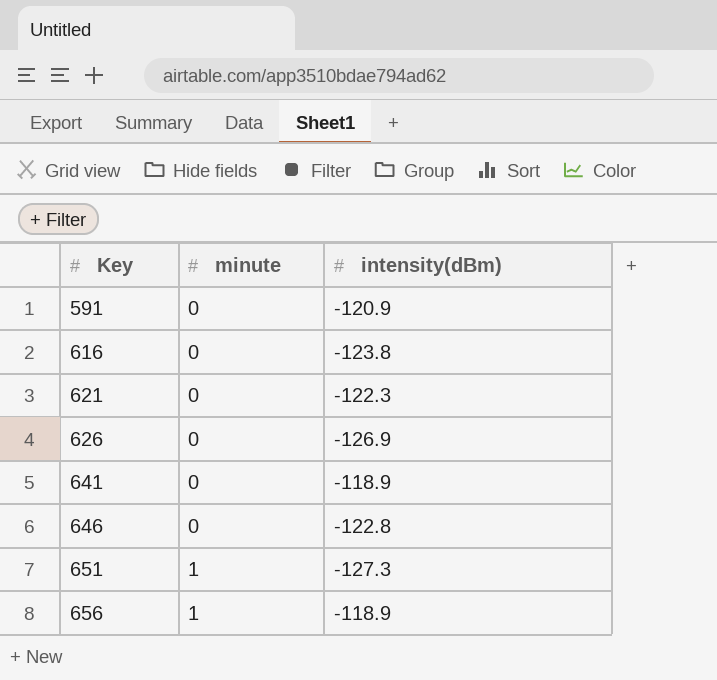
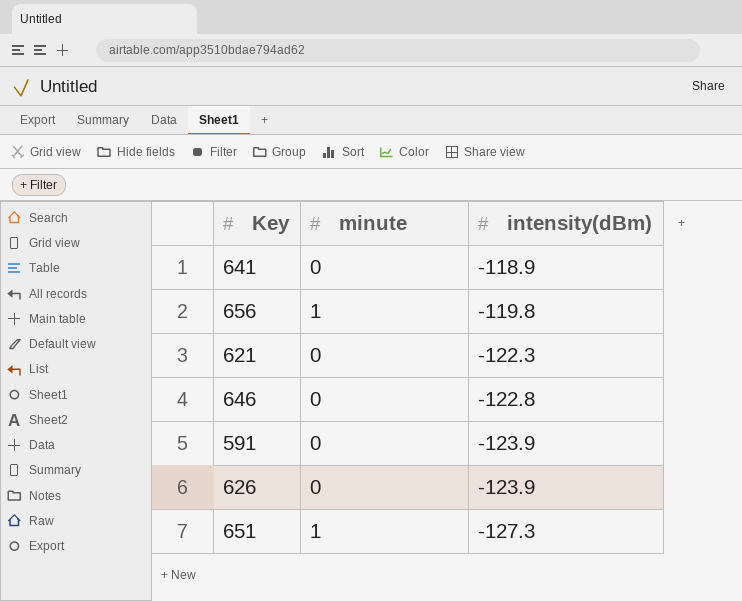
row order: Key ascending -> intensity(dBm) descending
row 616: 0 | -123.8 -> none
656 | intensity(dBm): -118.9 -> -119.8
591 | intensity(dBm): -120.9 -> -123.9
626 | intensity(dBm): -126.9 -> -123.9

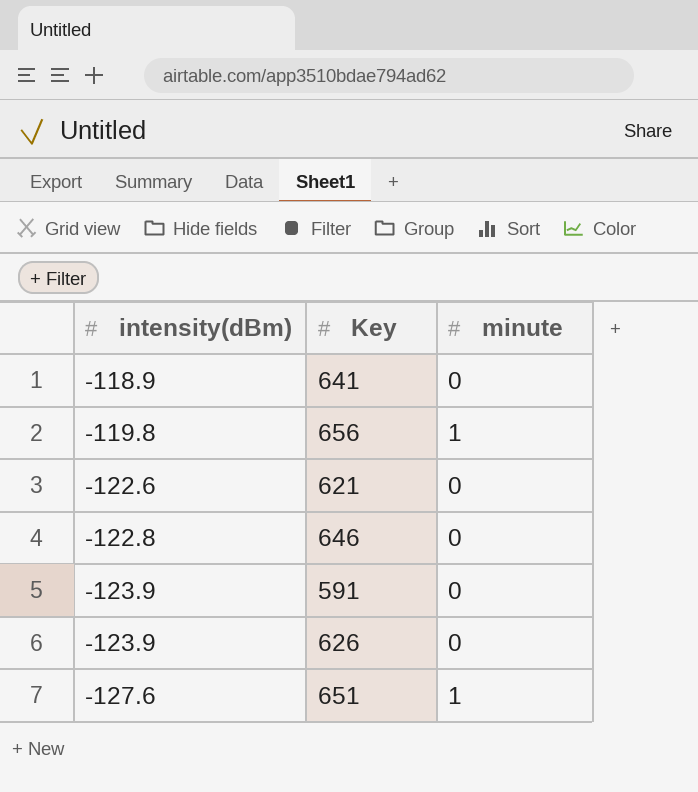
column intensity(dBm) | position: 3 -> 1
621 | intensity(dBm): -122.3 -> -122.6
651 | intensity(dBm): -127.3 -> -127.6

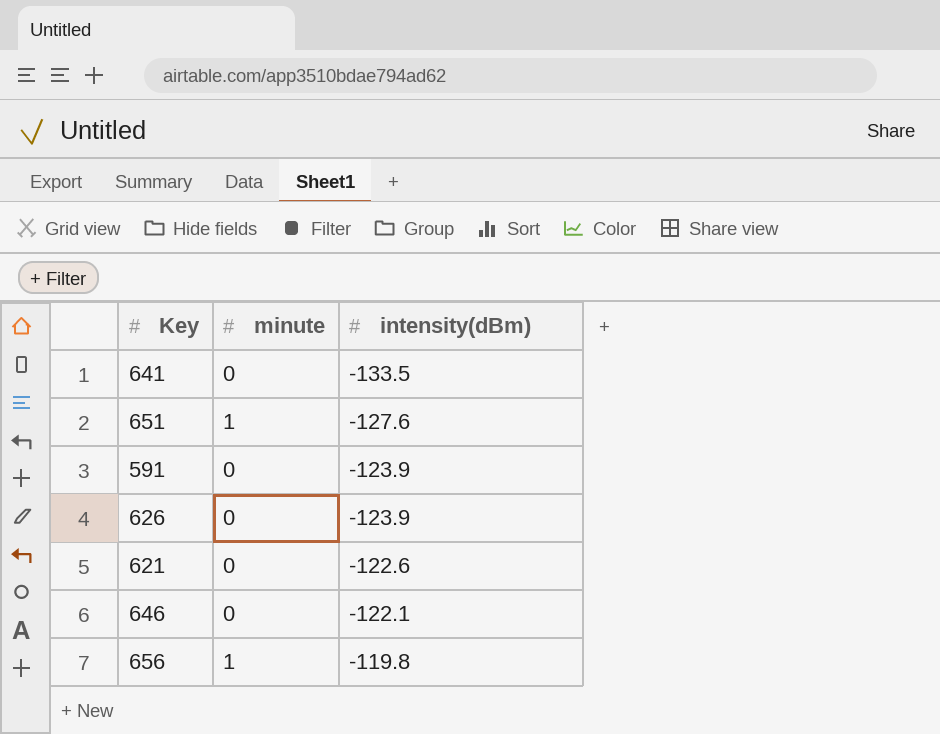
row order: intensity(dBm) descending -> intensity(dBm) ascending
column intensity(dBm) | position: 1 -> 3
641 | intensity(dBm): -118.9 -> -133.5
646 | intensity(dBm): -122.8 -> -122.1

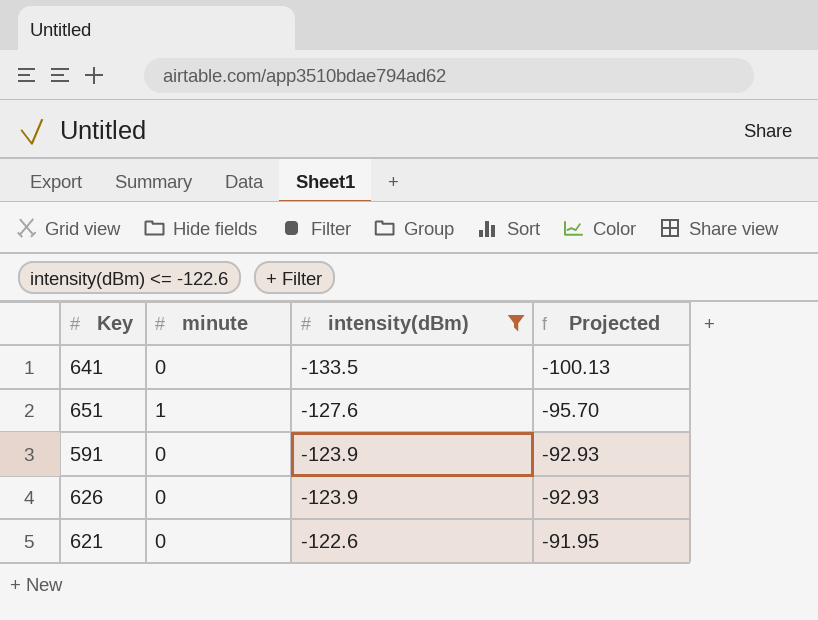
filter: none -> intensity(dBm) <= -122.6
column Projected | formula: none -> [intensity(dBm)] * 0.75

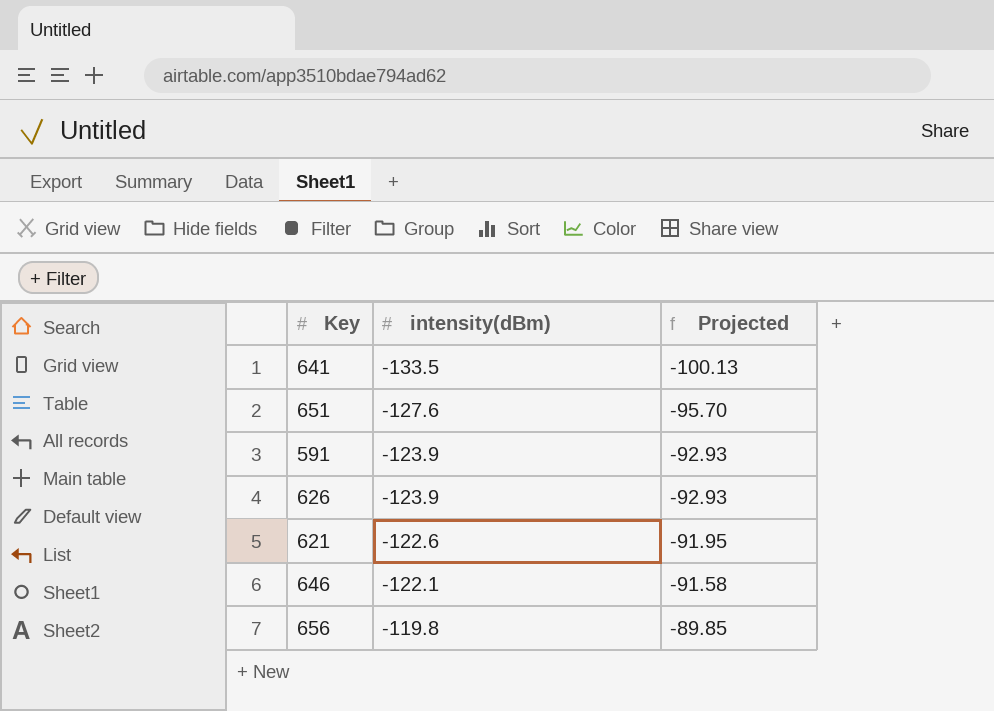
filter: intensity(dBm) <= -122.6 -> none
column minute | position: 2 -> none

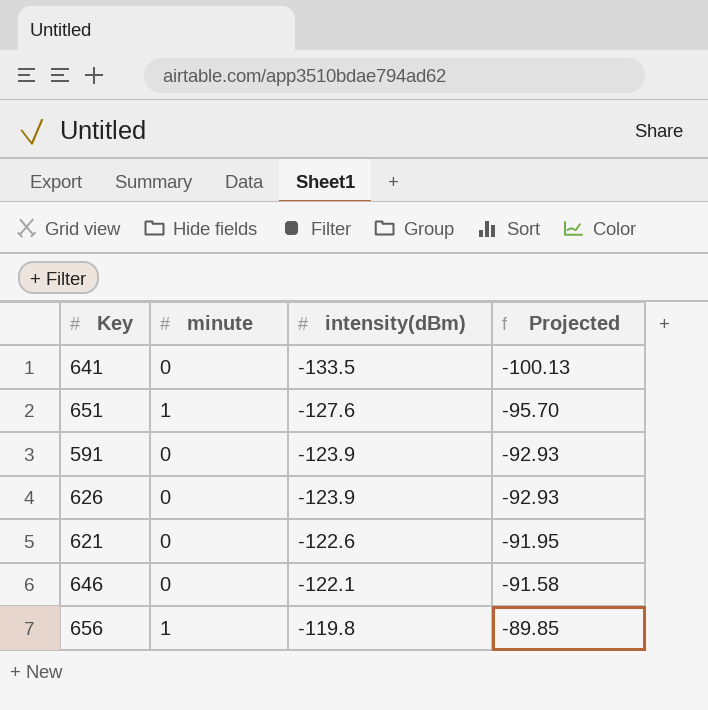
column minute | position: none -> 2

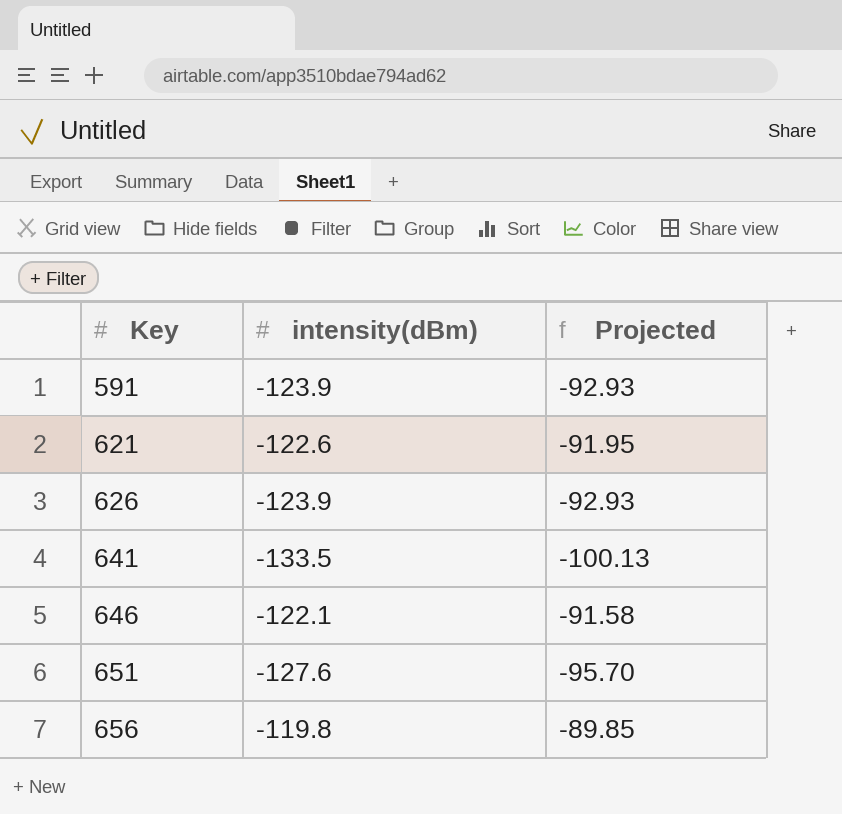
row order: intensity(dBm) ascending -> Key ascending
column minute | position: 2 -> none

